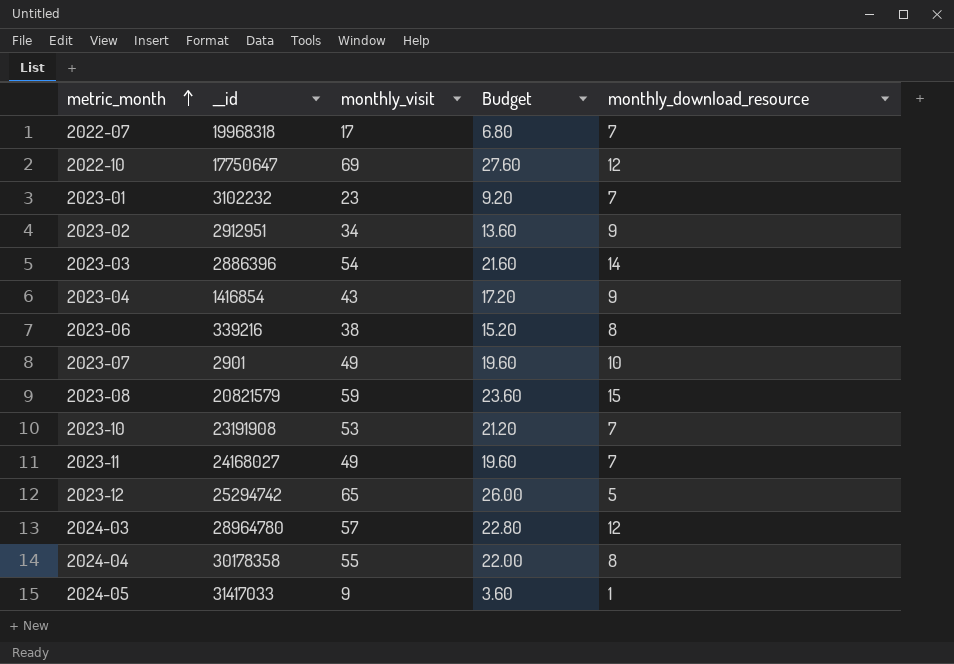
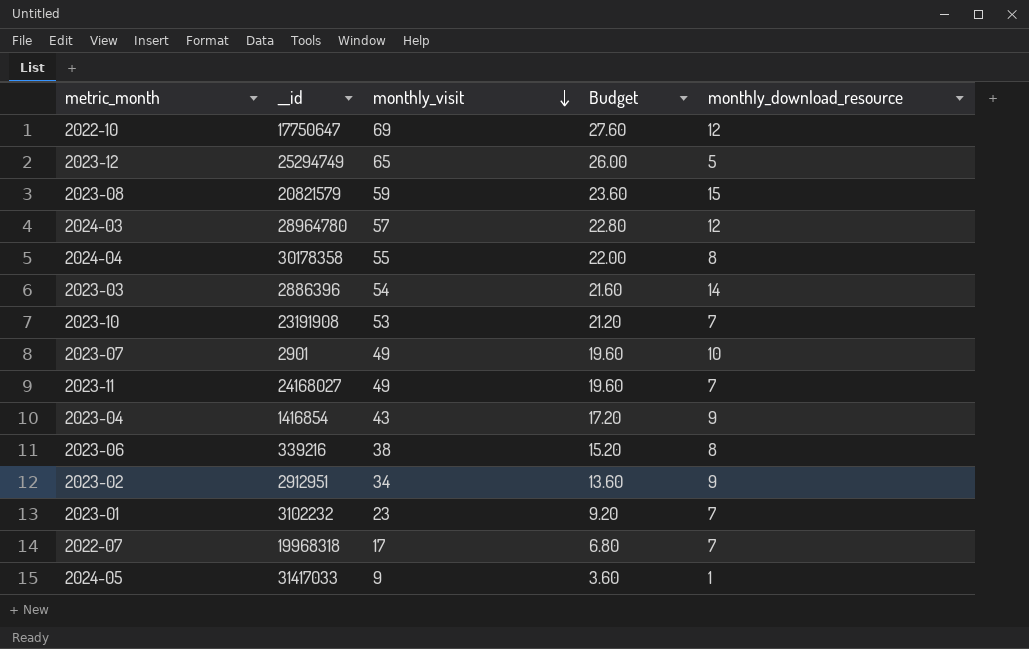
row order: metric_month ascending -> monthly_visit descending
2023-12 | __id: 25294742 -> 25294749

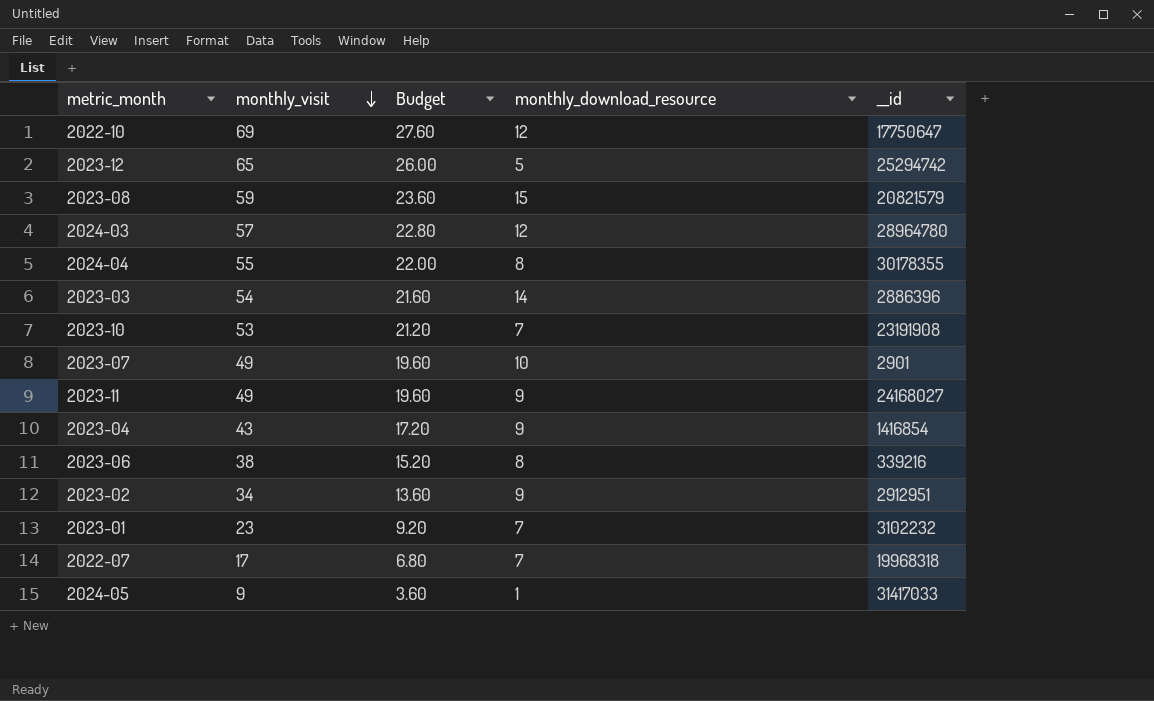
column __id | position: 2 -> 5
2023-12 | __id: 25294749 -> 25294742
2024-04 | __id: 30178358 -> 30178355
2023-11 | monthly_download_resource: 7 -> 9

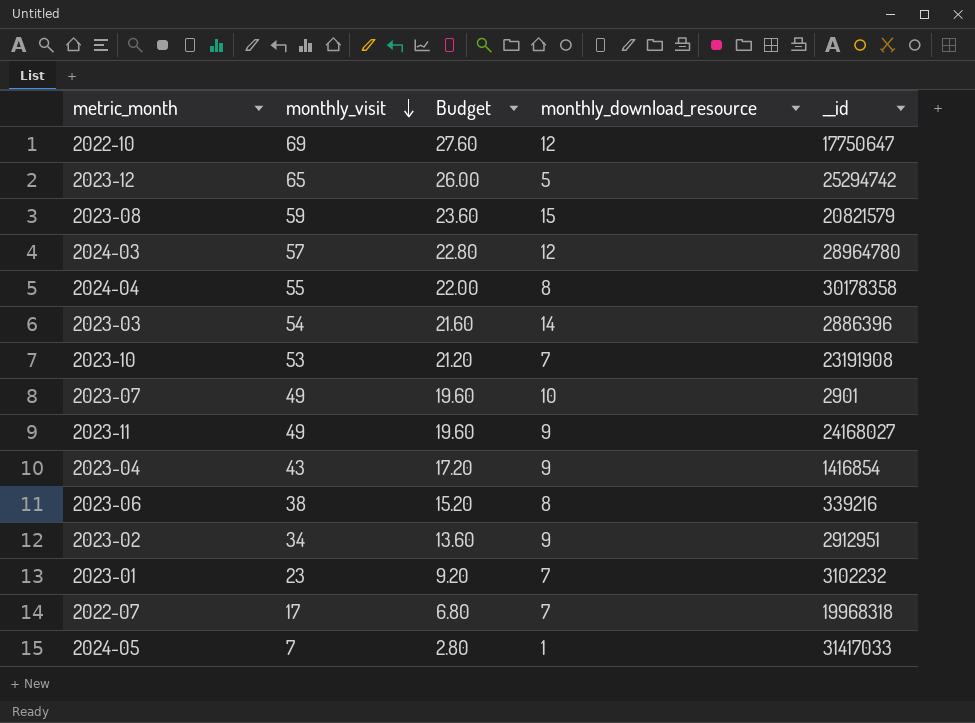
2024-04 | __id: 30178355 -> 30178358
2024-05 | monthly_visit: 9 -> 7
2024-05 | Budget: 3.60 -> 2.80

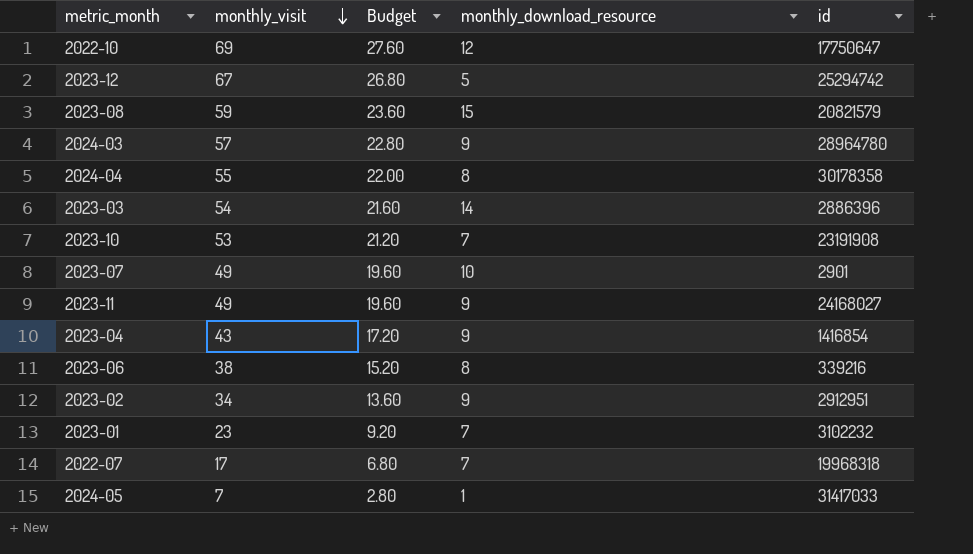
column name: __id -> id
2023-12 | monthly_visit: 65 -> 67
2023-12 | Budget: 26.00 -> 26.80
2024-03 | monthly_download_resource: 12 -> 9

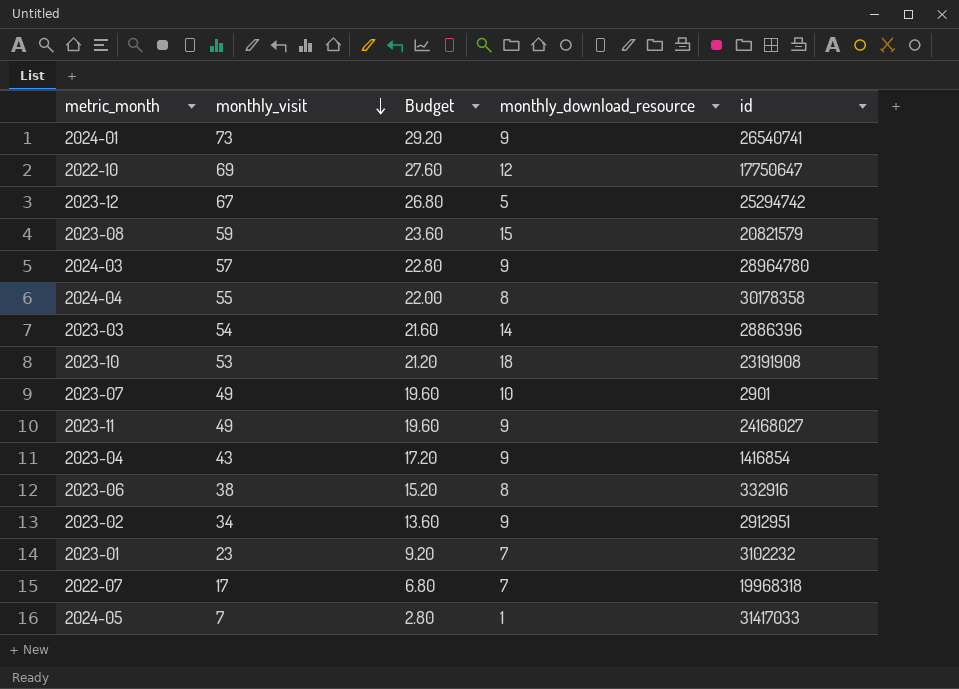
row 2024-01: none -> 73 | 29.20 | 9 | 26540741
2023-10 | monthly_download_resource: 7 -> 18
2023-06 | id: 339216 -> 332916

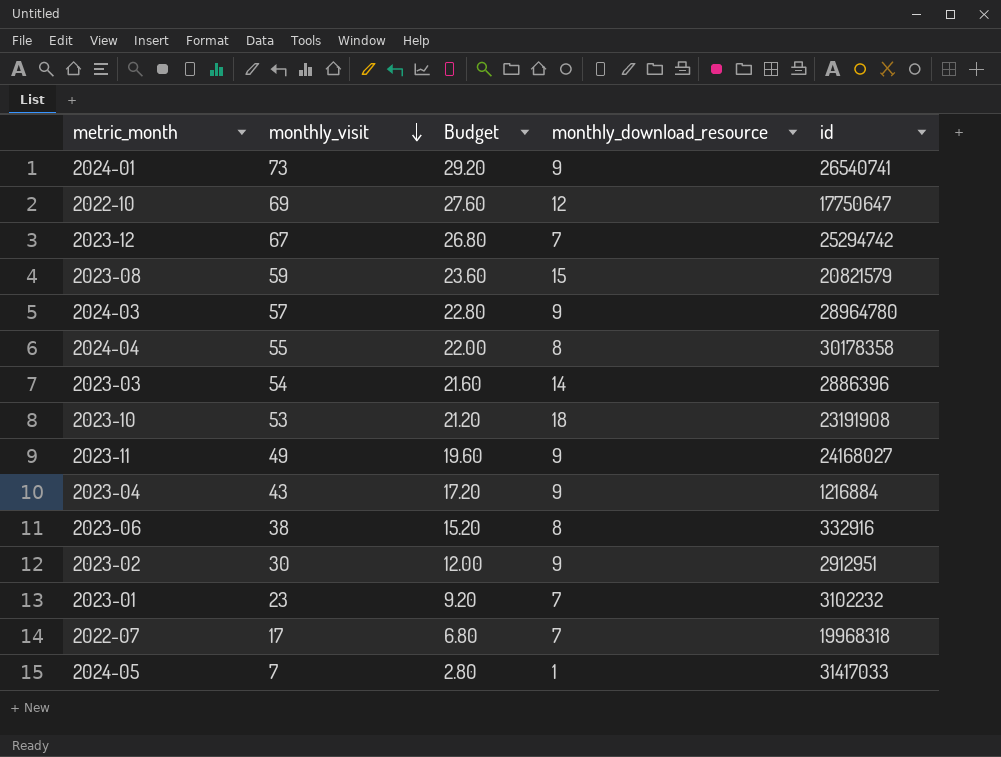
row 2023-07: 49 | 19.60 | 10 | 2901 -> none
2023-12 | monthly_download_resource: 5 -> 7
2023-04 | id: 1416854 -> 1216884
2023-02 | monthly_visit: 34 -> 30
2023-02 | Budget: 13.60 -> 12.00

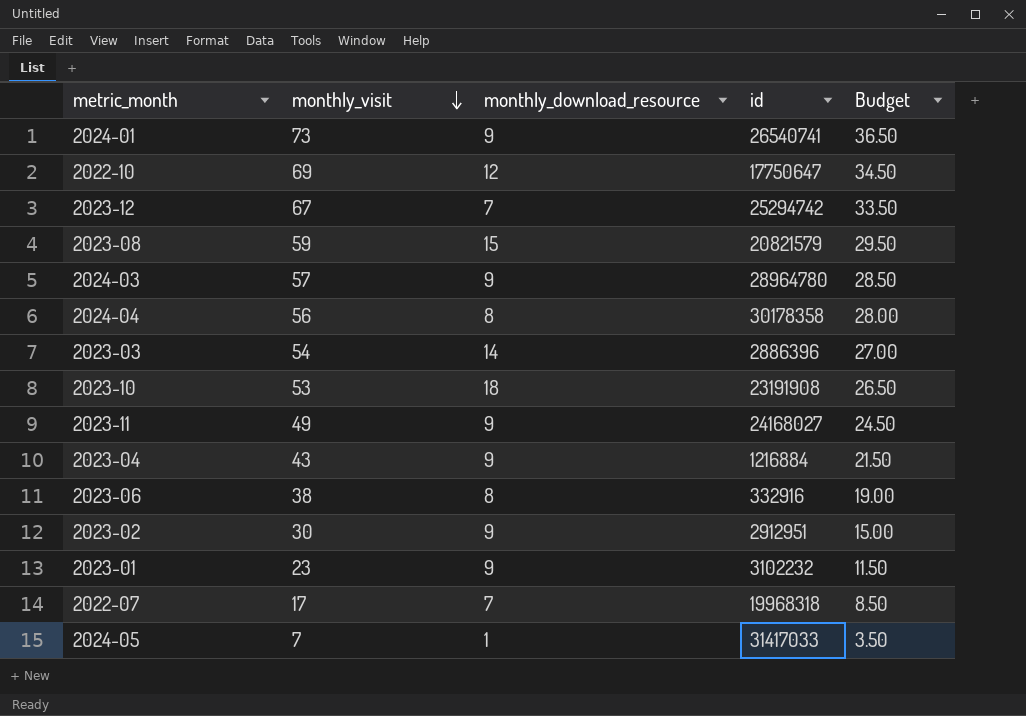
column Budget | formula: [monthly_visit] * 0.4 -> [monthly_visit] * 0.5
column Budget | position: 3 -> 5
2024-04 | monthly_visit: 55 -> 56
2023-01 | monthly_download_resource: 7 -> 9

